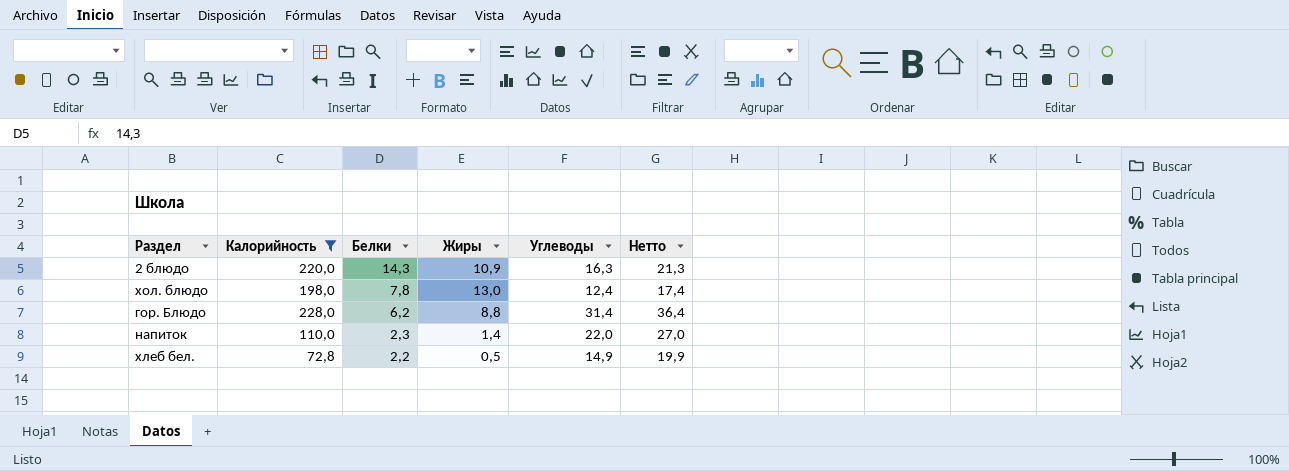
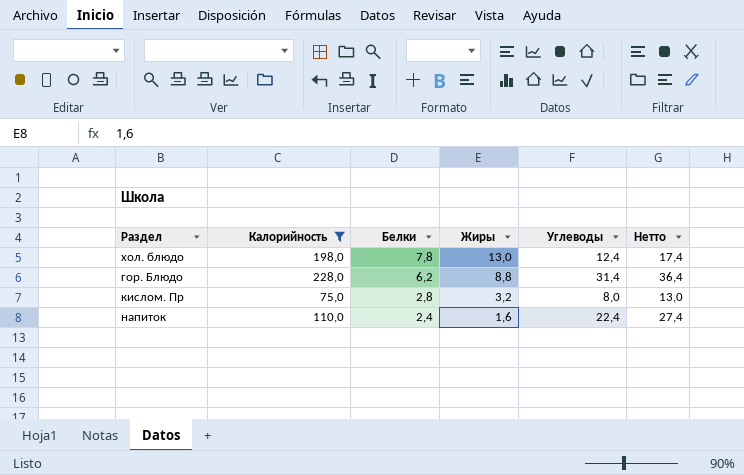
row 2 блюдо: 220,0 | 14,3 | 10,9 | 16,3 | 21,3 -> none
row хлеб бел.: 72,8 | 2,2 | 0,5 | 14,9 | 19,9 -> none
row кислом. Пр: none -> 75,0 | 2,8 | 3,2 | 8,0 | 13,0
напиток | Белки: 2,3 -> 2,4
напиток | Жиры: 1,4 -> 1,6
напиток | Углеводы: 22,0 -> 22,4
напиток | Нетто: 27,0 -> 27,4

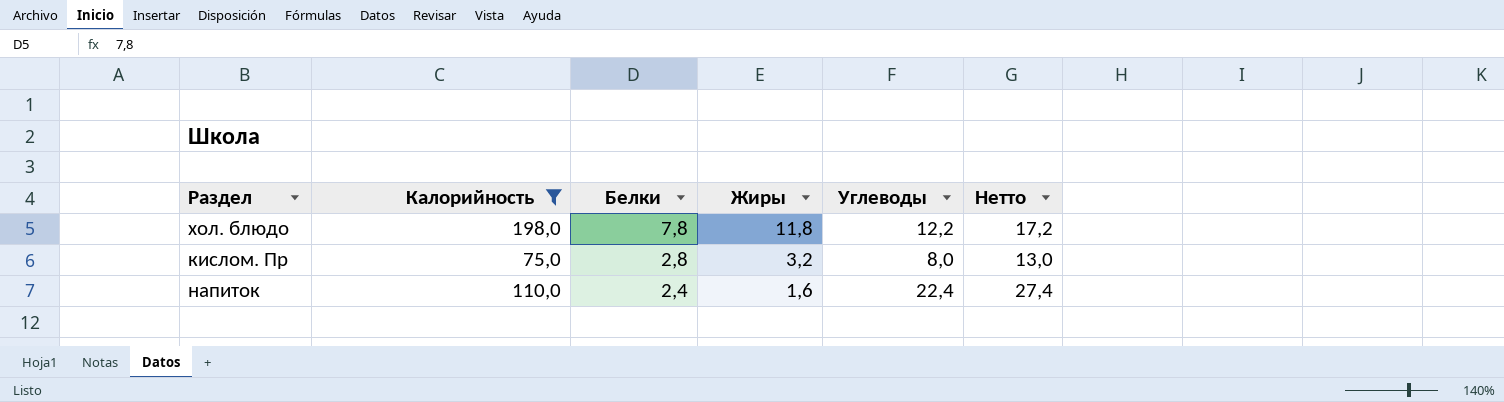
row гор. Блюдо: 228,0 | 6,2 | 8,8 | 31,4 | 36,4 -> none
хол. блюдо | Жиры: 13,0 -> 11,8
хол. блюдо | Углеводы: 12,4 -> 12,2
хол. блюдо | Нетто: 17,4 -> 17,2

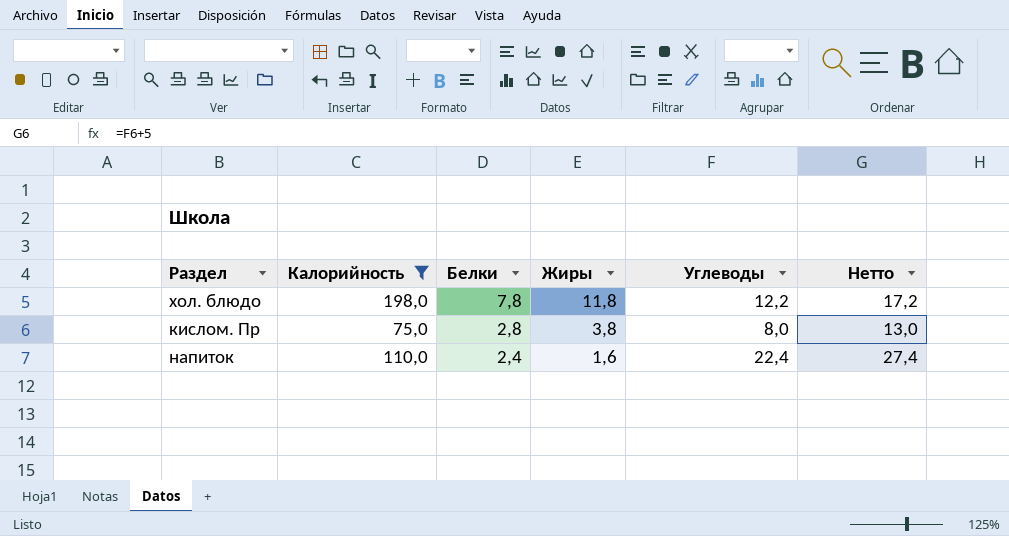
кислом. Пр | Жиры: 3,2 -> 3,8

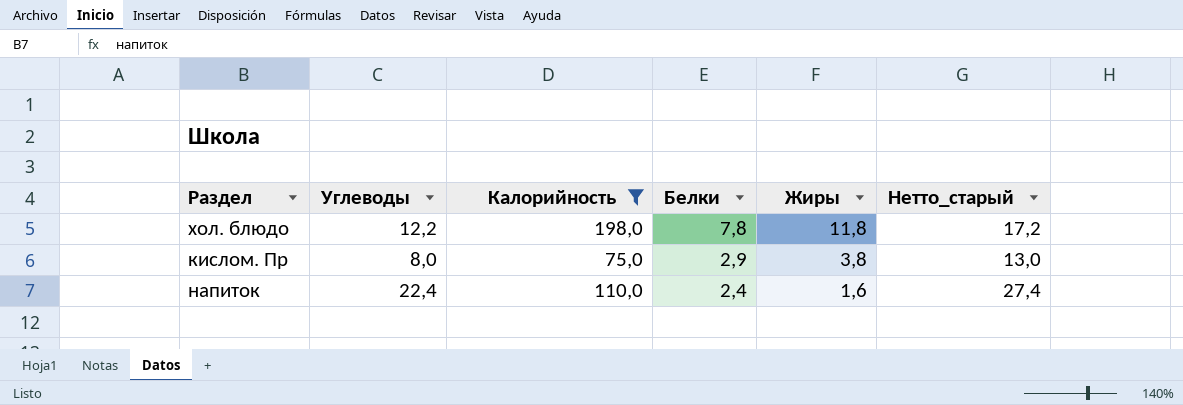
column Углеводы | position: 5 -> 2
column name: Нетто -> Нетто_старый
кислом. Пр | Белки: 2,8 -> 2,9

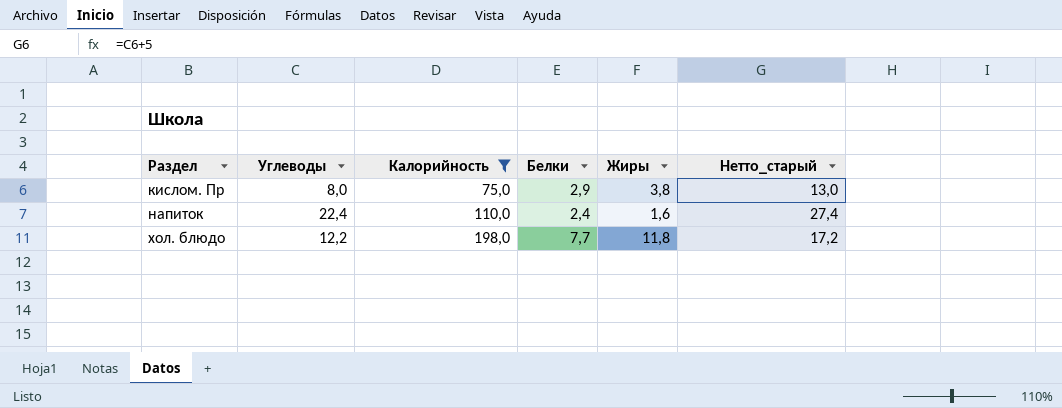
row order: Белки descending -> Раздел ascending
хол. блюдо | Белки: 7,8 -> 7,7

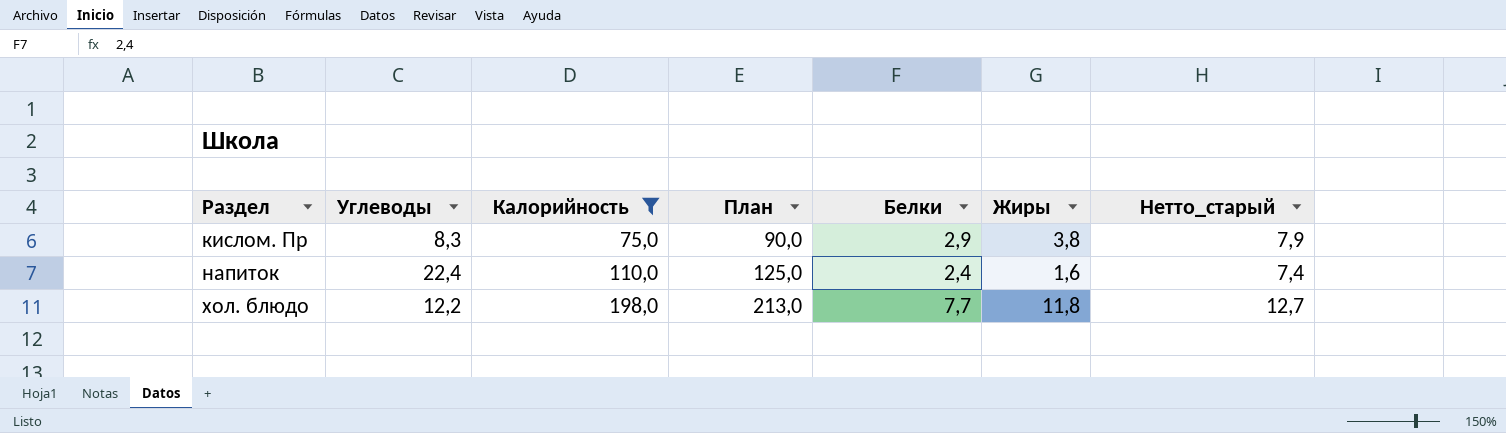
column План | formula: none -> [Калорийность] + 15
column Нетто_старый | formula: [Углеводы] + 5 -> [Белки] + 5
кислом. Пр | Углеводы: 8,0 -> 8,3

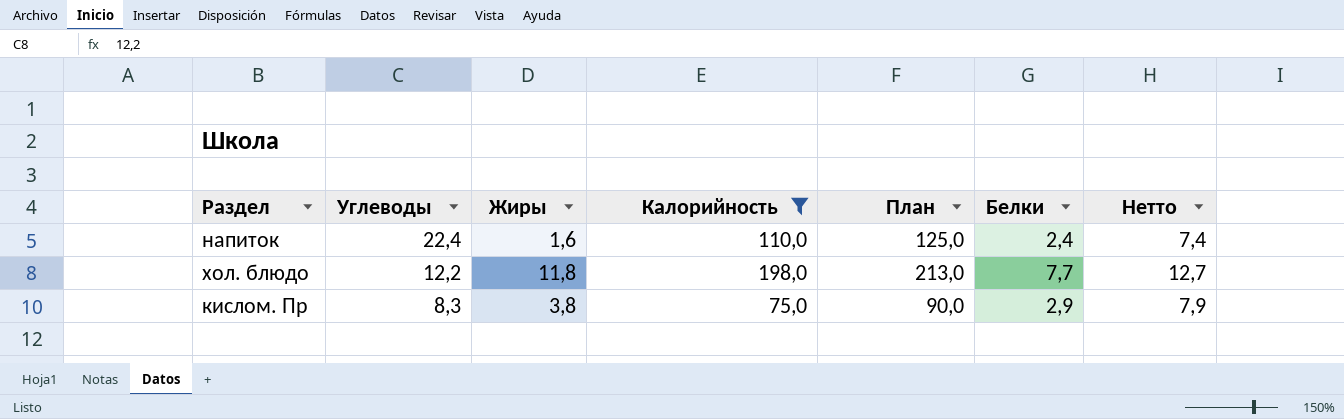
row order: Раздел ascending -> Углеводы descending
column Жиры | position: 6 -> 3
column name: Нетто_старый -> Нетто

